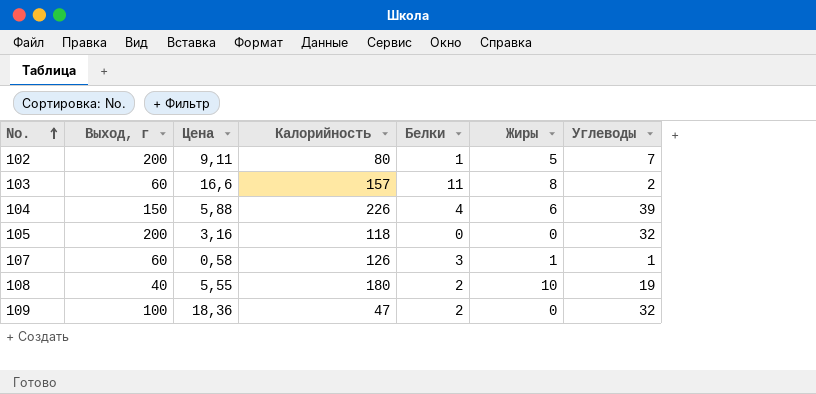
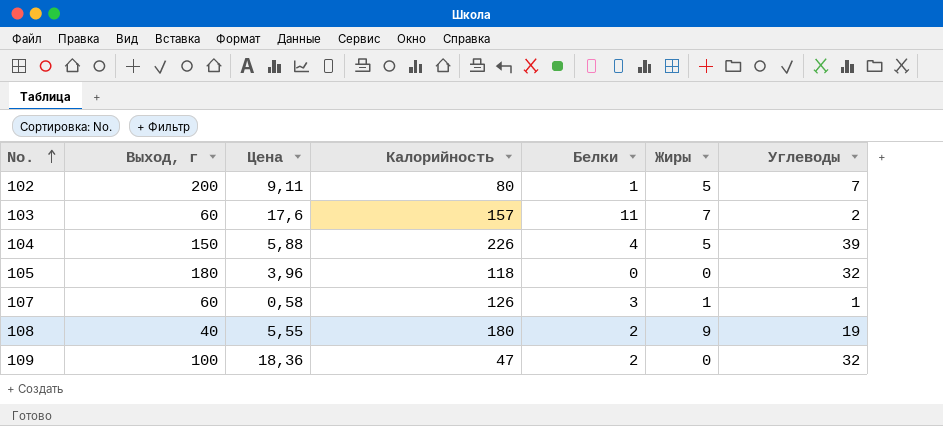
103 | Цена: 16,6 -> 17,6
103 | Жиры: 8 -> 7
104 | Жиры: 6 -> 5
105 | Выход, г: 200 -> 180
105 | Цена: 3,16 -> 3,96
108 | Жиры: 10 -> 9

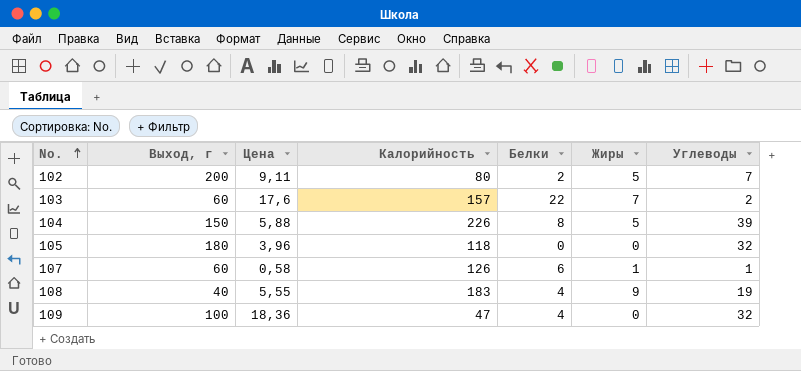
102 | Белки: 1 -> 2
103 | Белки: 11 -> 22
104 | Белки: 4 -> 8
107 | Белки: 3 -> 6
108 | Калорийность: 180 -> 183
108 | Белки: 2 -> 4
109 | Белки: 2 -> 4

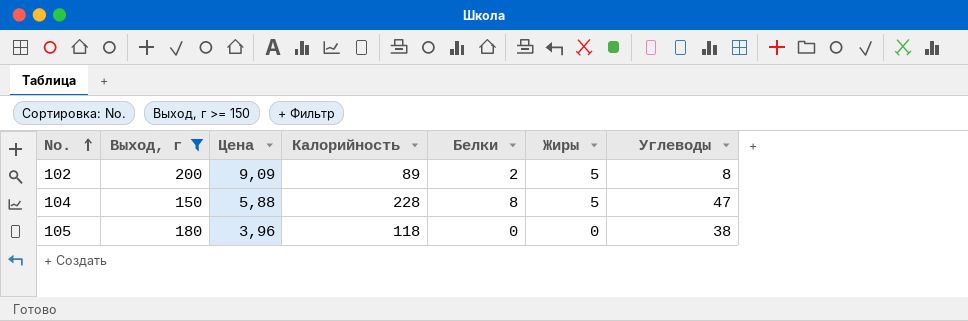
filter: none -> Выход, г >= 150
102 | Цена: 9,11 -> 9,09
102 | Калорийность: 80 -> 89
102 | Углеводы: 7 -> 8
104 | Калорийность: 226 -> 228
104 | Углеводы: 39 -> 47
105 | Углеводы: 32 -> 38

